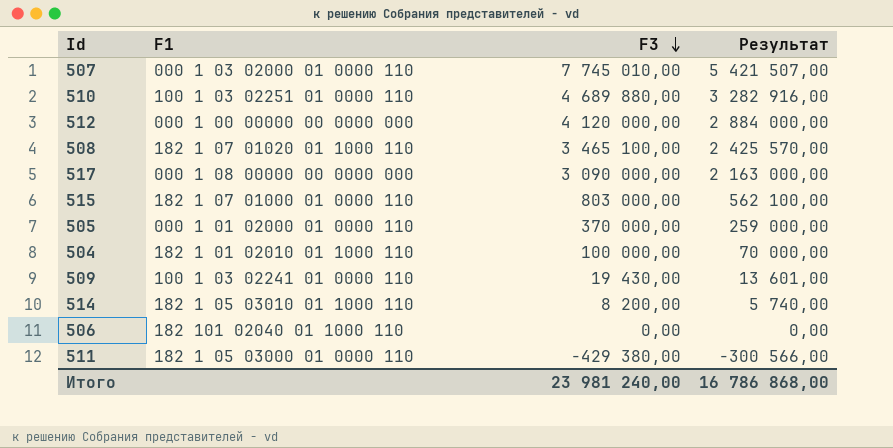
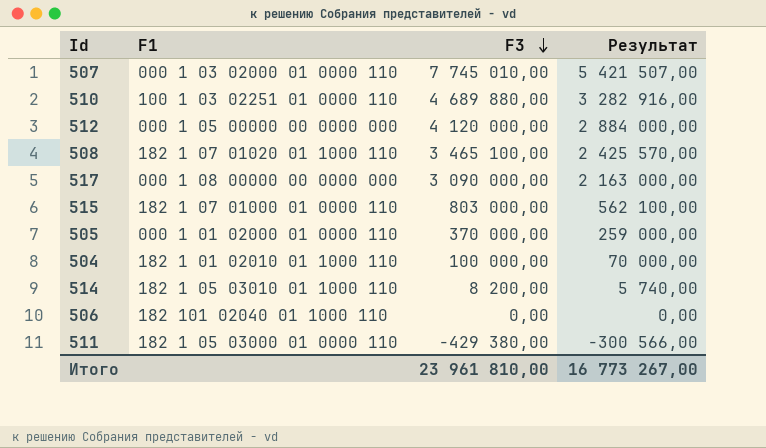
row 509: 100 1 03 02241 01 0000 110 | 19 430,00 | 13 601,00 -> none
512 | F1: 000 1 00 00000 00 0000 000 -> 000 1 05 00000 00 0000 000
Итого | F3: 23 981 240,00 -> 23 961 810,00
Итого | Результат: 16 786 868,00 -> 16 773 267,00

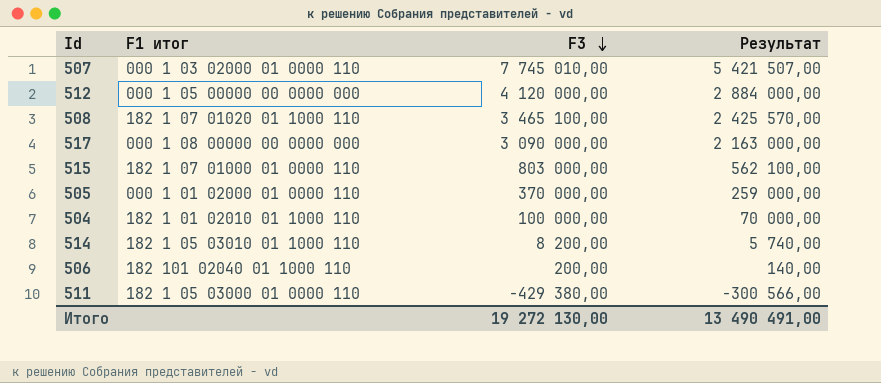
column name: F1 -> F1 итог
row 510: 100 1 03 02251 01 0000 110 | 4 689 880,00 | 3 282 916,00 -> none
506 | F3: 0,00 -> 200,00
506 | Результат: 0,00 -> 140,00
Итого | F3: 23 961 810,00 -> 19 272 130,00
Итого | Результат: 16 773 267,00 -> 13 490 491,00

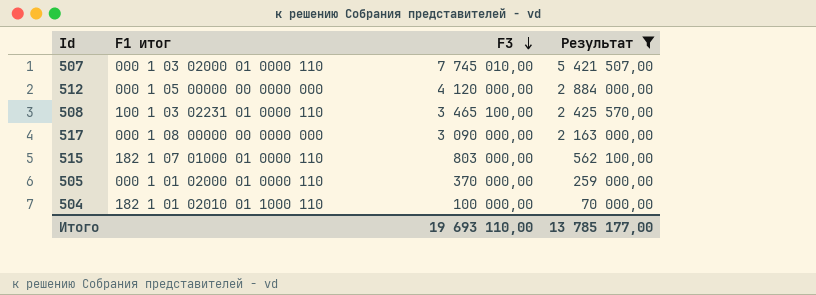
filter: none -> Результат >= 70 000,00
508 | F1 итог: 182 1 07 01020 01 1000 110 -> 100 1 03 02231 01 0000 110
Итого | F3: 19 272 130,00 -> 19 693 110,00
Итого | Результат: 13 490 491,00 -> 13 785 177,00

